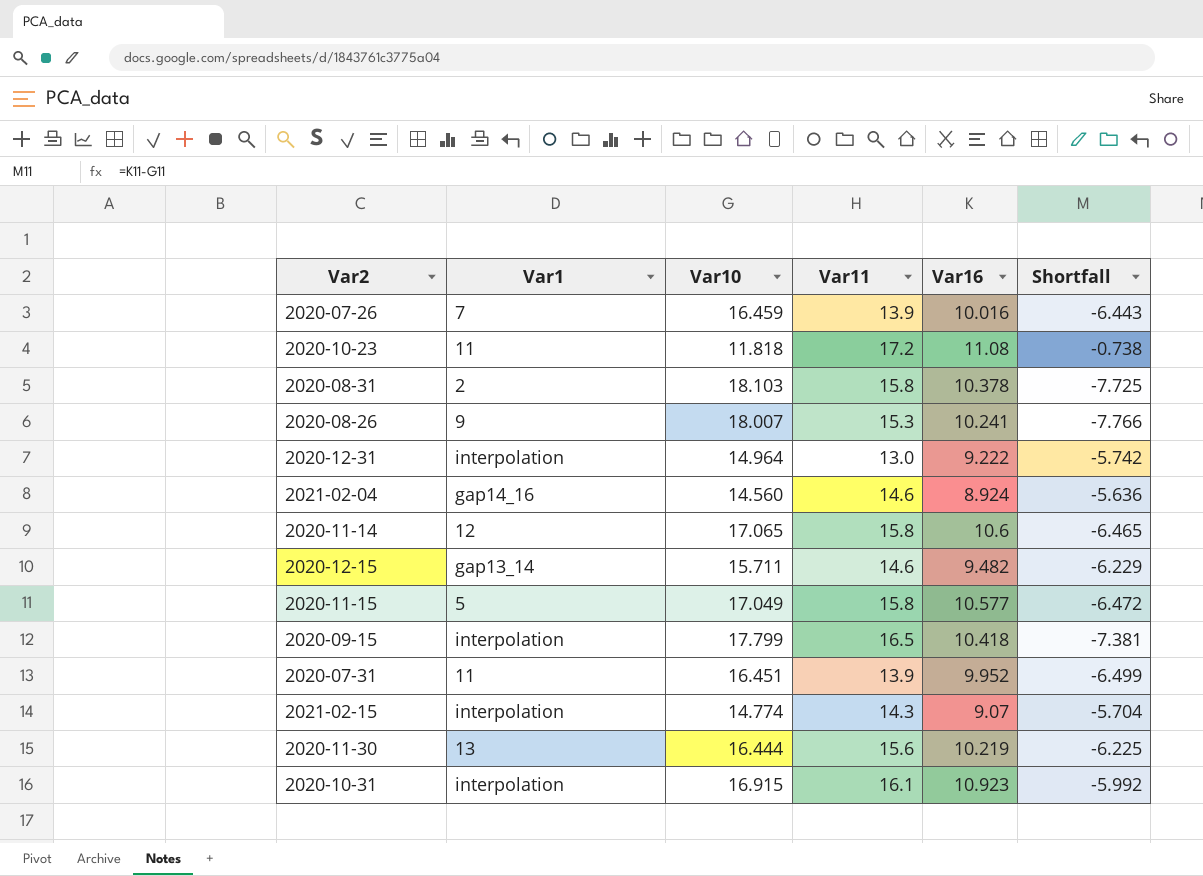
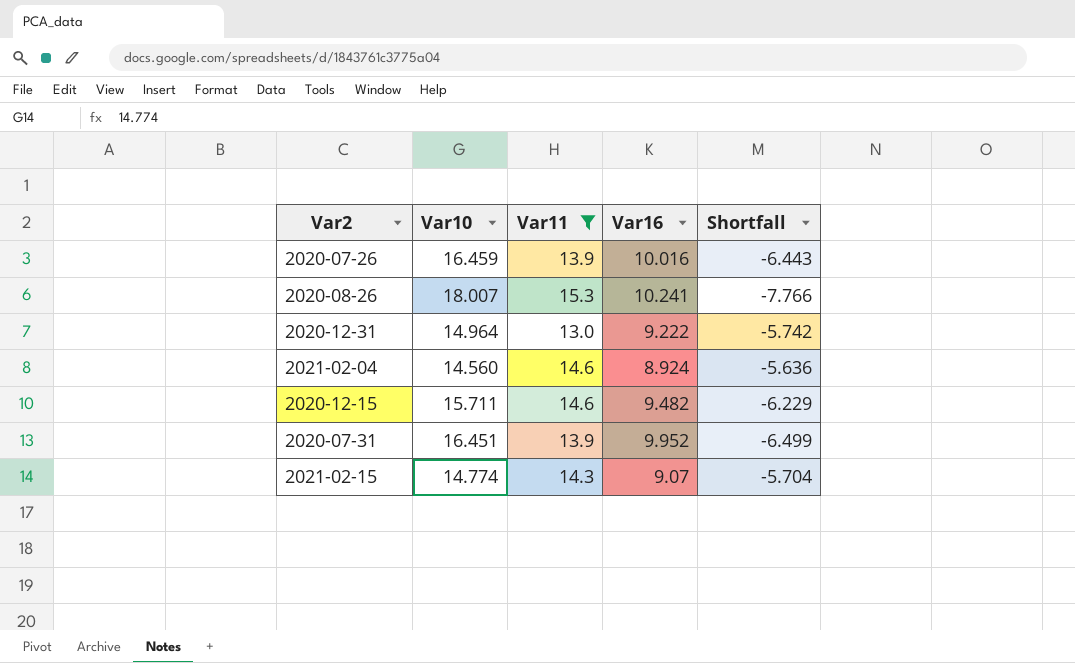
filter: none -> Var11 <= 15.3
column Var1 | position: 2 -> none

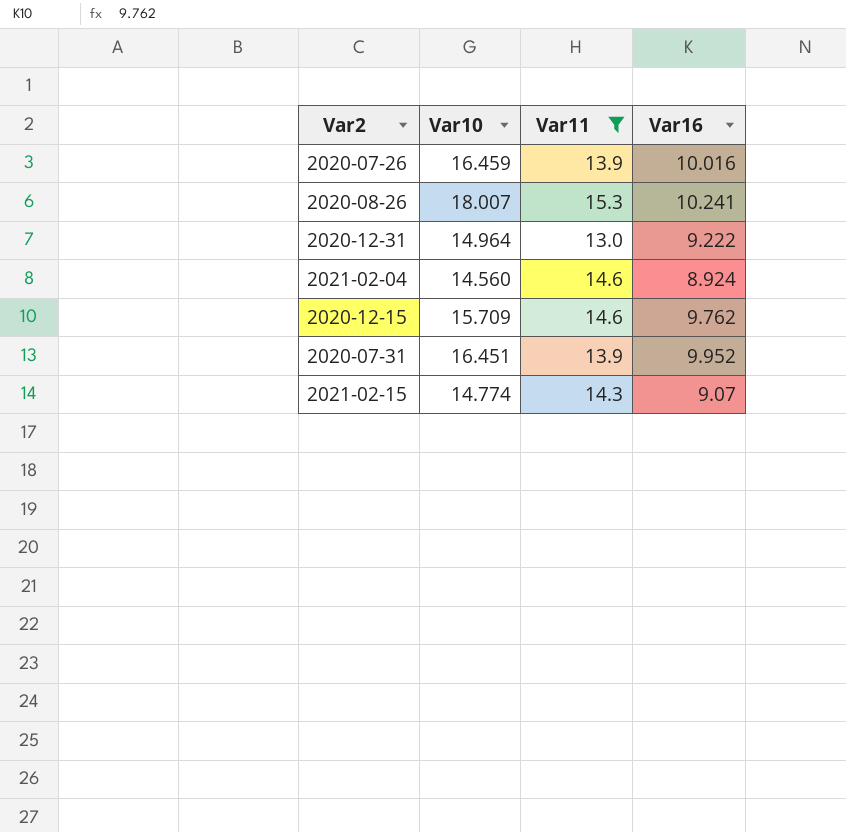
column Shortfall | formula: [Var16] - [Var10] -> none
2020-12-15 | Var10: 15.711 -> 15.709
2020-12-15 | Var16: 9.482 -> 9.762

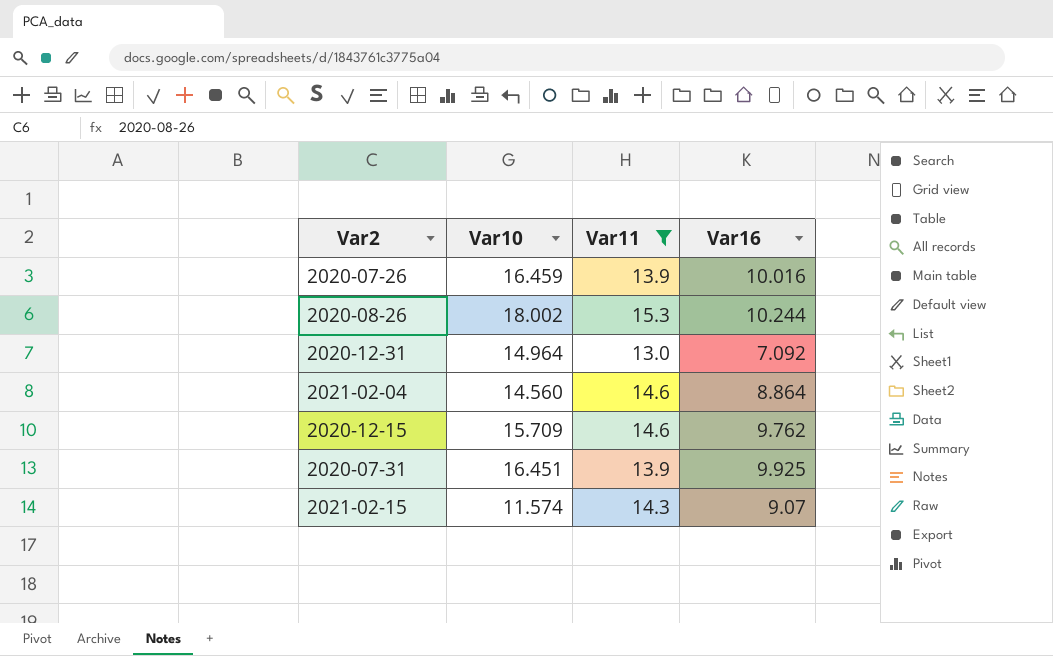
2020-08-26 | Var10: 18.007 -> 18.002
2020-08-26 | Var16: 10.241 -> 10.244
2020-12-31 | Var16: 9.222 -> 7.092
2021-02-04 | Var16: 8.924 -> 8.864
2020-07-31 | Var16: 9.952 -> 9.925
2021-02-15 | Var10: 14.774 -> 11.574

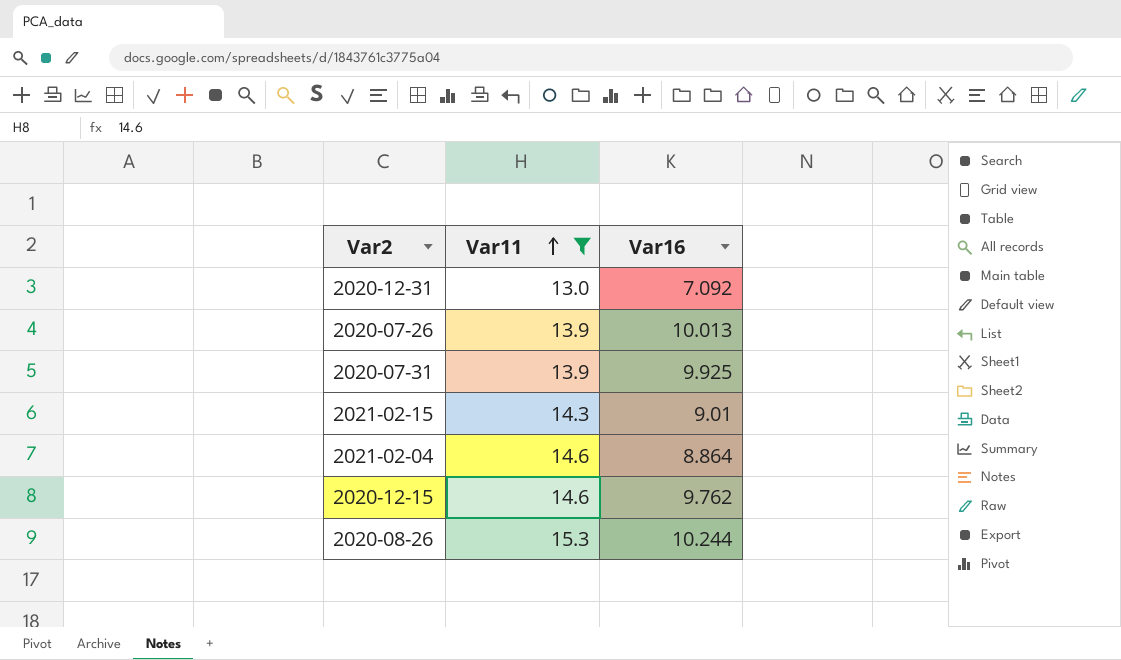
row order: none -> Var11 ascending
column Var10 | position: 2 -> none
2020-07-26 | Var16: 10.016 -> 10.013
2021-02-15 | Var16: 9.07 -> 9.01

